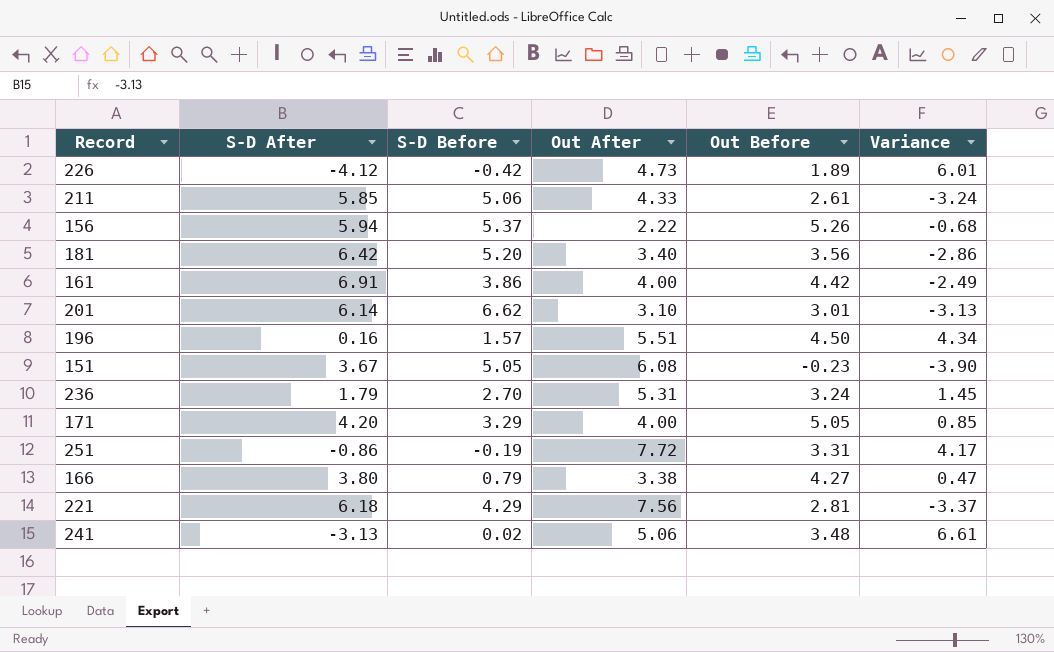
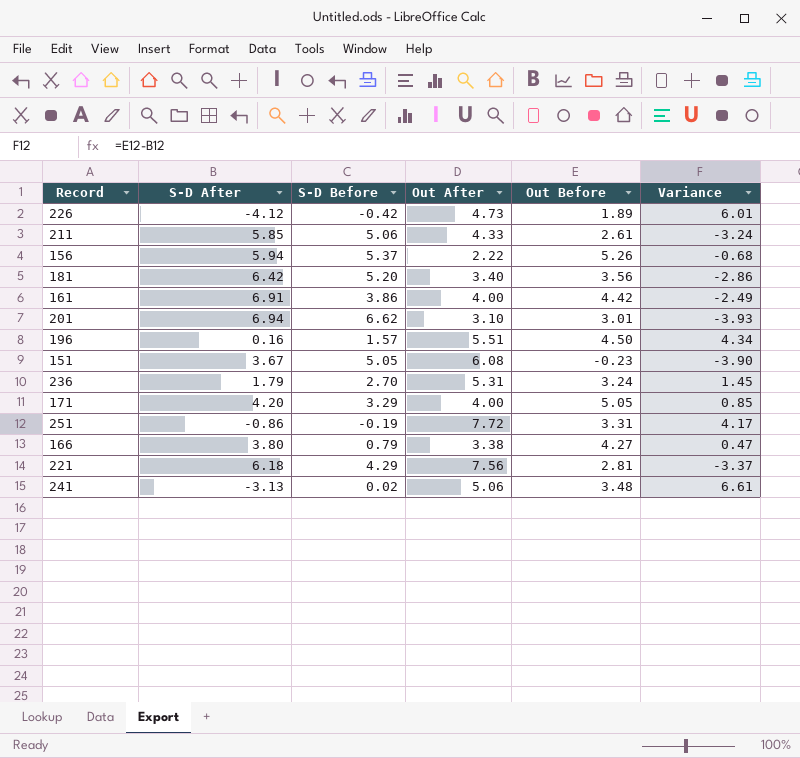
201 | S-D After: 6.14 -> 6.94
201 | Variance: -3.13 -> -3.93

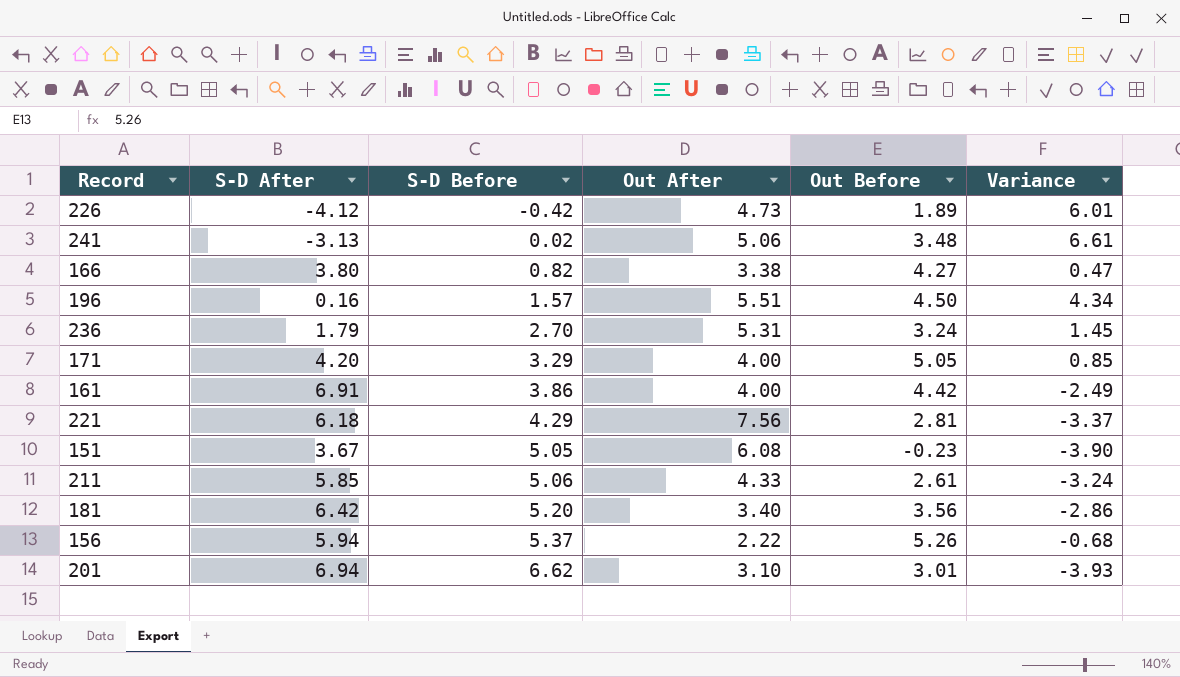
row order: none -> S-D Before ascending
row 251: -0.86 | -0.19 | 7.72 | 3.31 | 4.17 -> none
166 | S-D Before: 0.79 -> 0.82

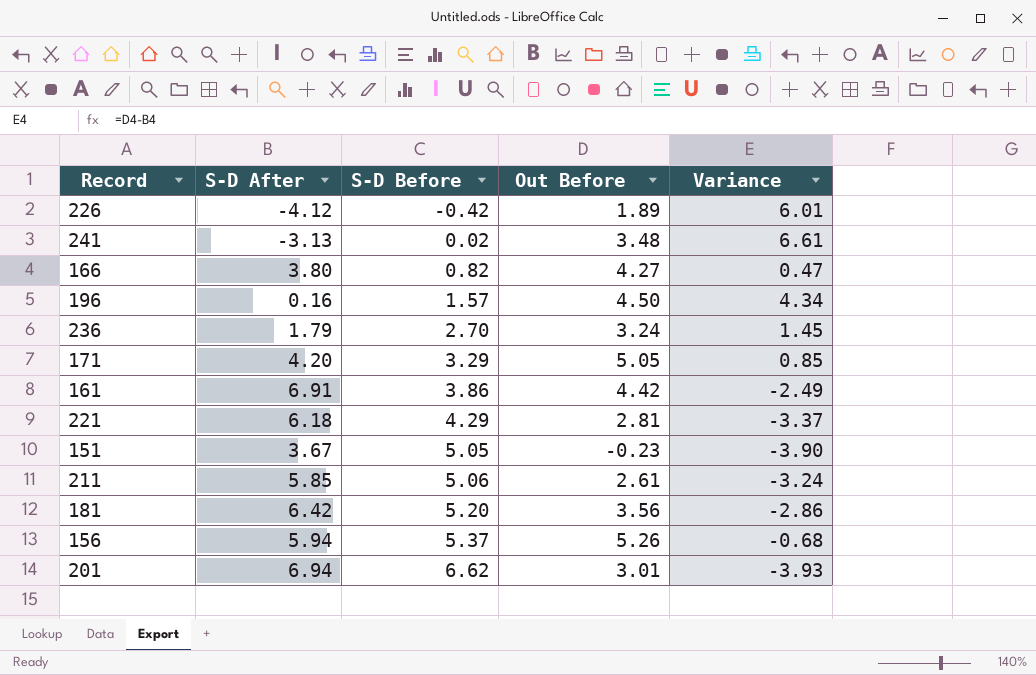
column Out After | position: 4 -> none

